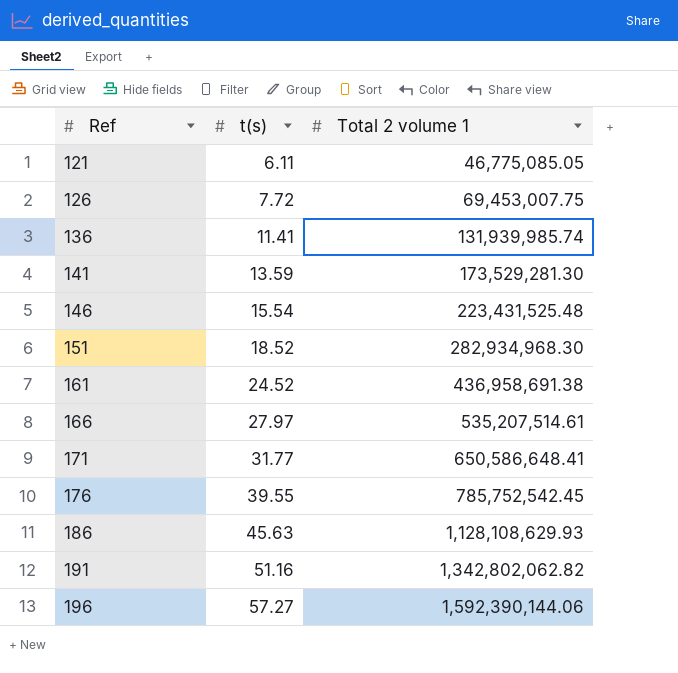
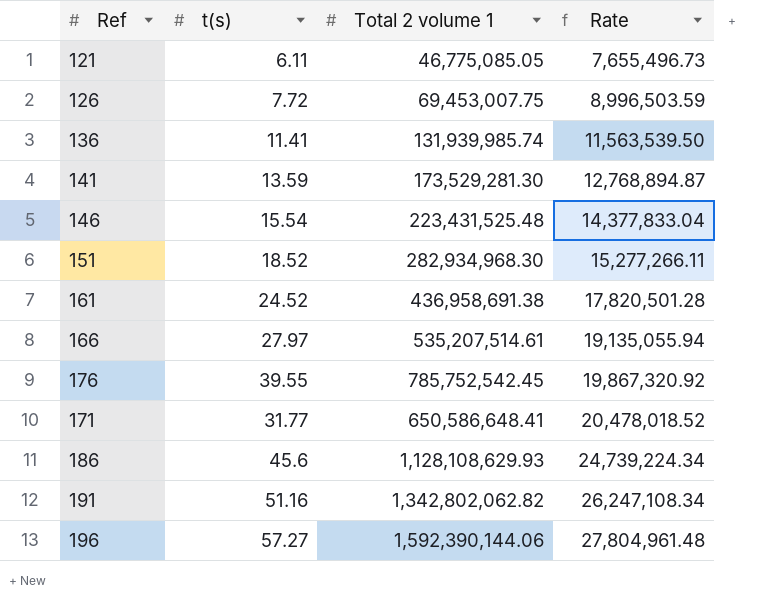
row order: Ref ascending -> Rate ascending
column Rate | formula: none -> [Total 2 volume 1] / [t(s)]
186 | t(s): 45.63 -> 45.6

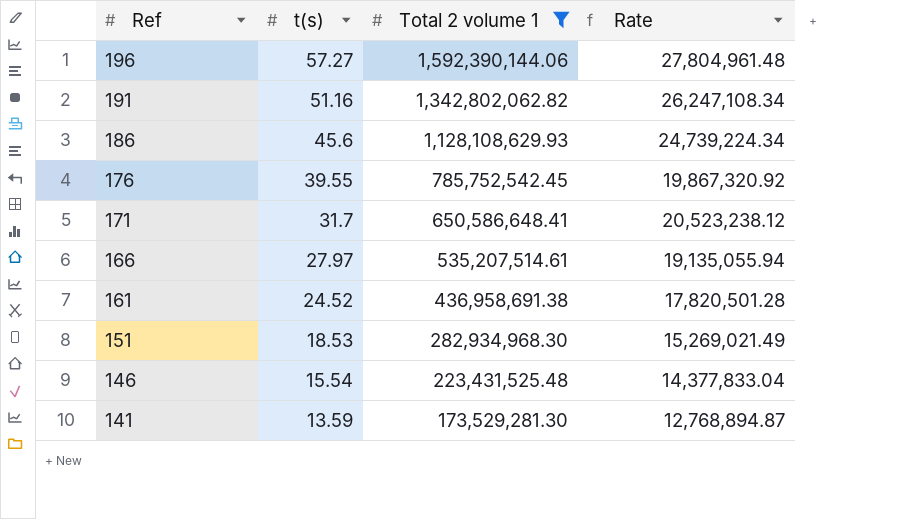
filter: none -> Total 2 volume 1 >= 173,529,281.30
row order: Rate ascending -> Ref descending
171 | t(s): 31.77 -> 31.7
171 | Rate: 20,478,018.52 -> 20,523,238.12
151 | t(s): 18.52 -> 18.53
151 | Rate: 15,277,266.11 -> 15,269,021.49

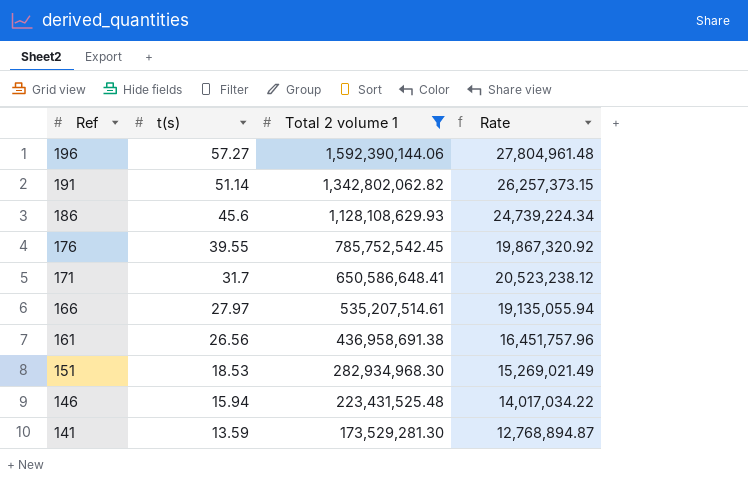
191 | t(s): 51.16 -> 51.14
191 | Rate: 26,247,108.34 -> 26,257,373.15
161 | t(s): 24.52 -> 26.56
161 | Rate: 17,820,501.28 -> 16,451,757.96
146 | t(s): 15.54 -> 15.94
146 | Rate: 14,377,833.04 -> 14,017,034.22

